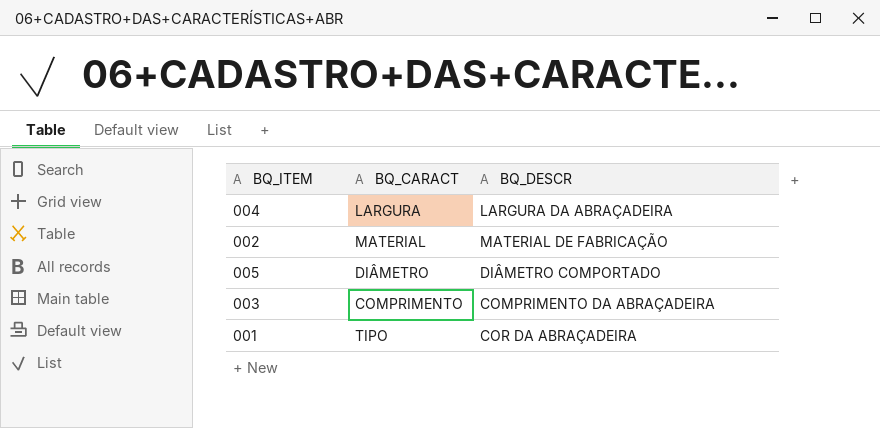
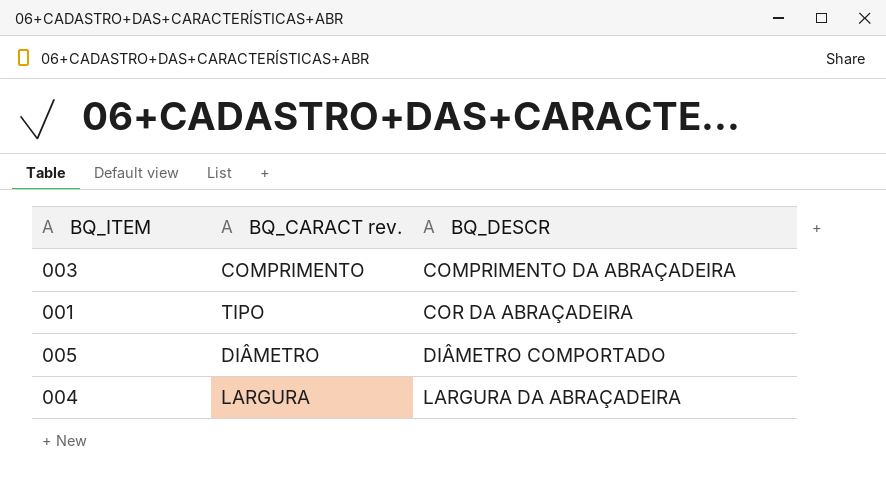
row order: none -> BQ_DESCR ascending
column name: BQ_CARACT -> BQ_CARACT rev.
row 002: MATERIAL | MATERIAL DE FABRICAÇÃO -> none

